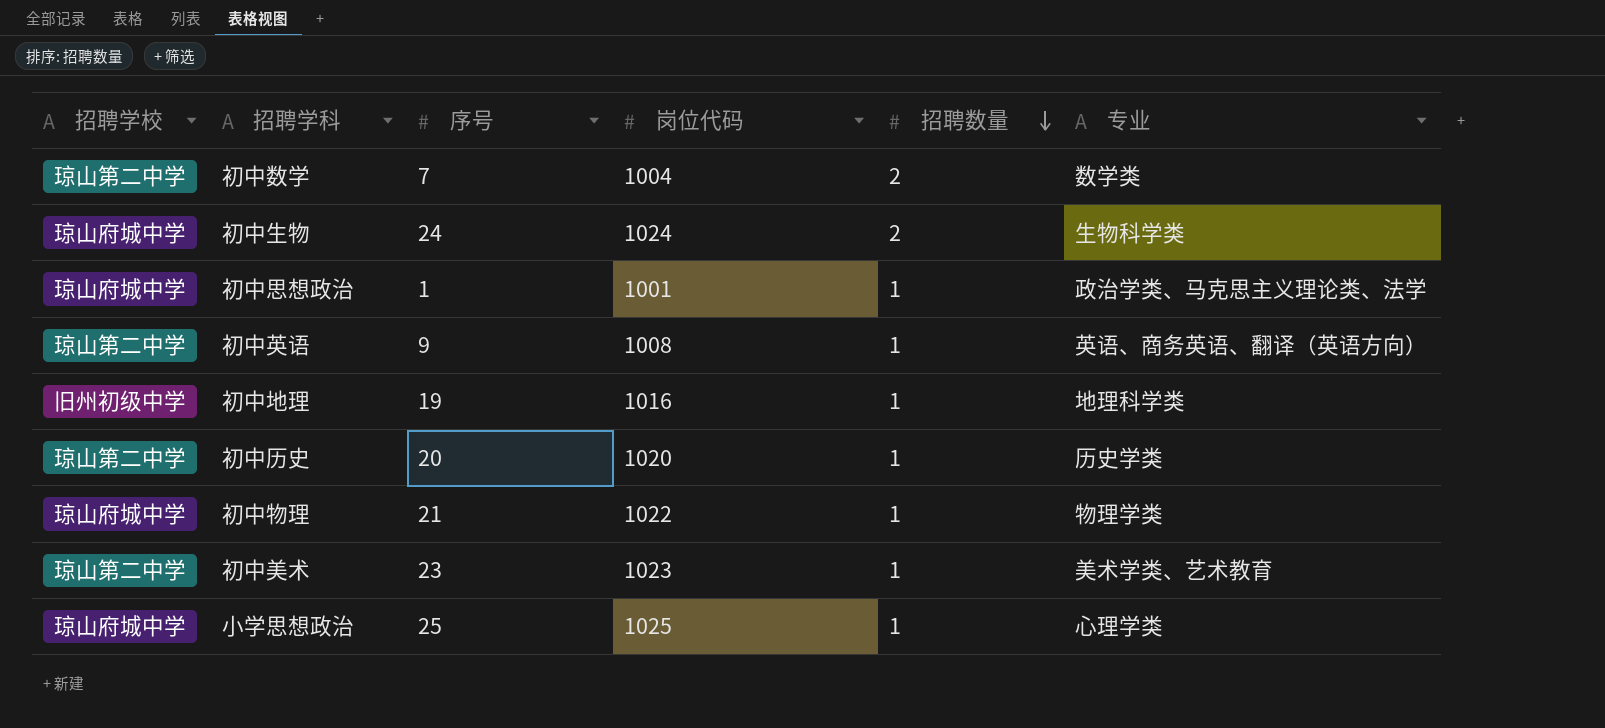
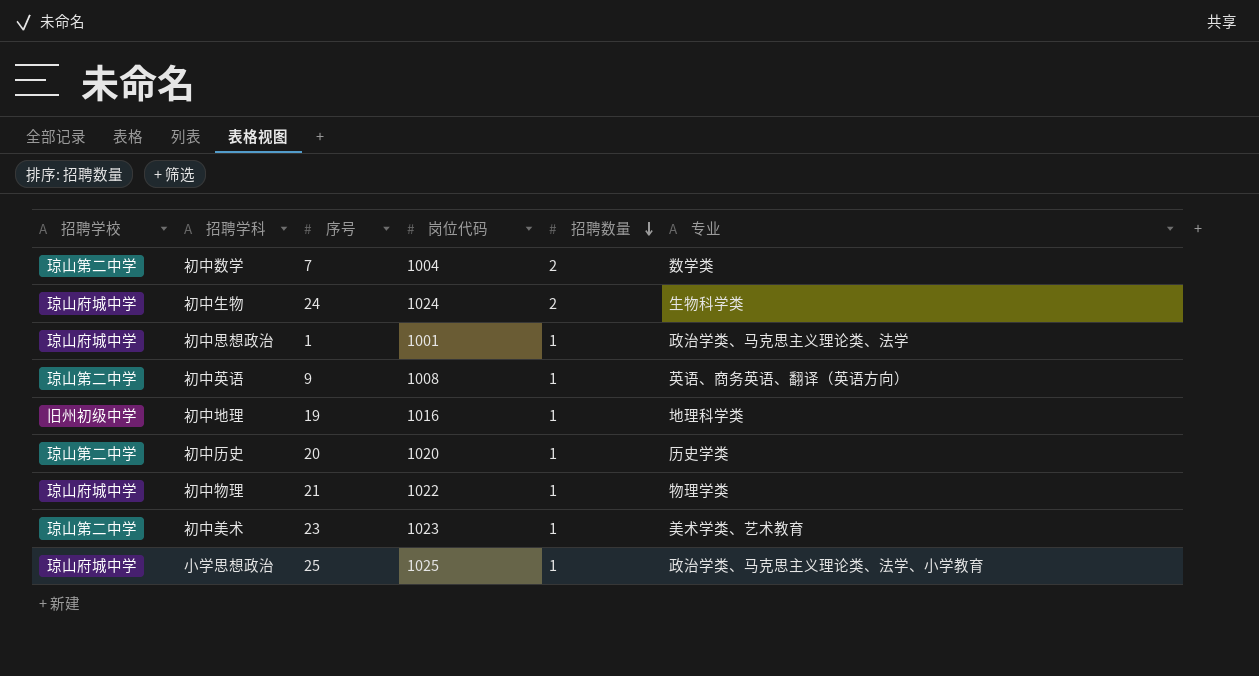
小学思想政治 | 专业: 心理学类 -> 政治学类、马克思主义理论类、法学、小学教育

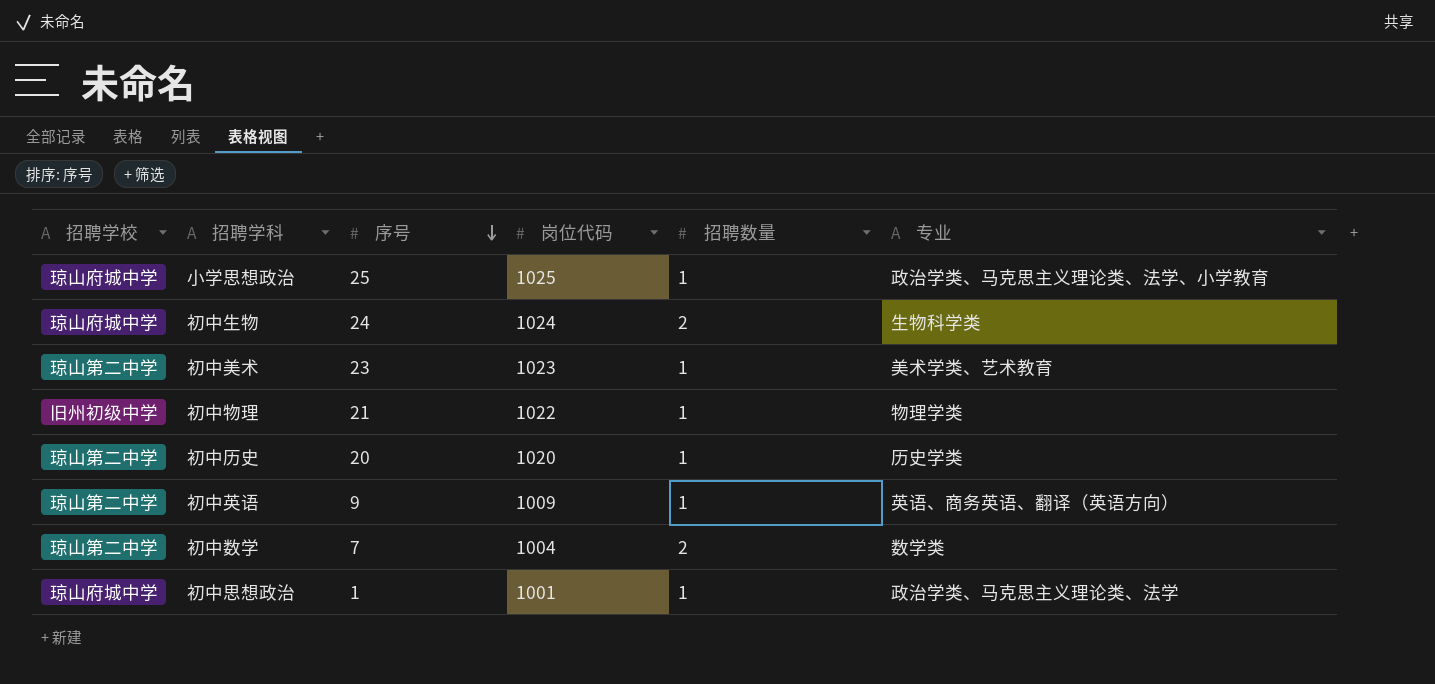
row order: 招聘数量 descending -> 序号 descending
row 初中地理: 旧州初级中学 | 19 | 1016 | 1 | 地理科学类 -> none
初中物理 | 招聘学校: 琼山府城中学 -> 旧州初级中学
初中英语 | 岗位代码: 1008 -> 1009

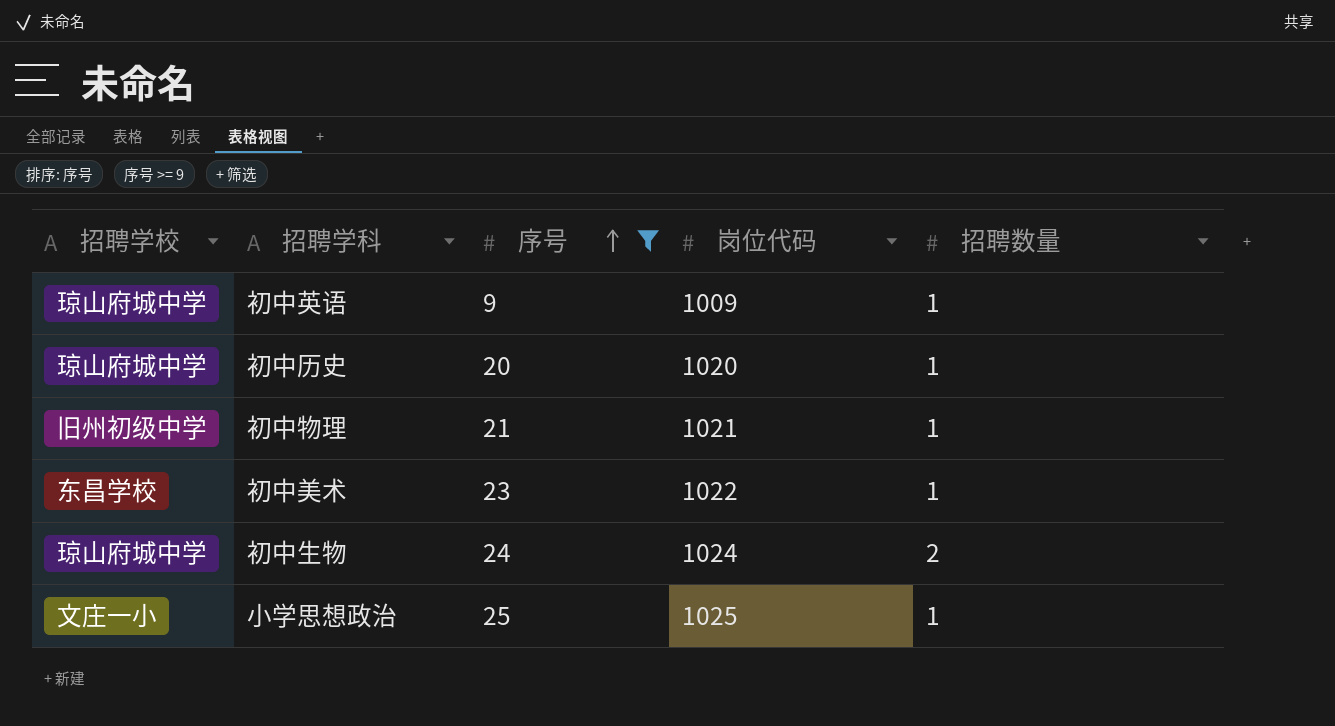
filter: none -> 序号 >= 9
row order: 序号 descending -> 序号 ascending
column 专业 | position: 6 -> none
初中英语 | 招聘学校: 琼山第二中学 -> 琼山府城中学
初中历史 | 招聘学校: 琼山第二中学 -> 琼山府城中学
初中物理 | 岗位代码: 1022 -> 1021
初中美术 | 招聘学校: 琼山第二中学 -> 东昌学校
初中美术 | 岗位代码: 1023 -> 1022
小学思想政治 | 招聘学校: 琼山府城中学 -> 文庄一小

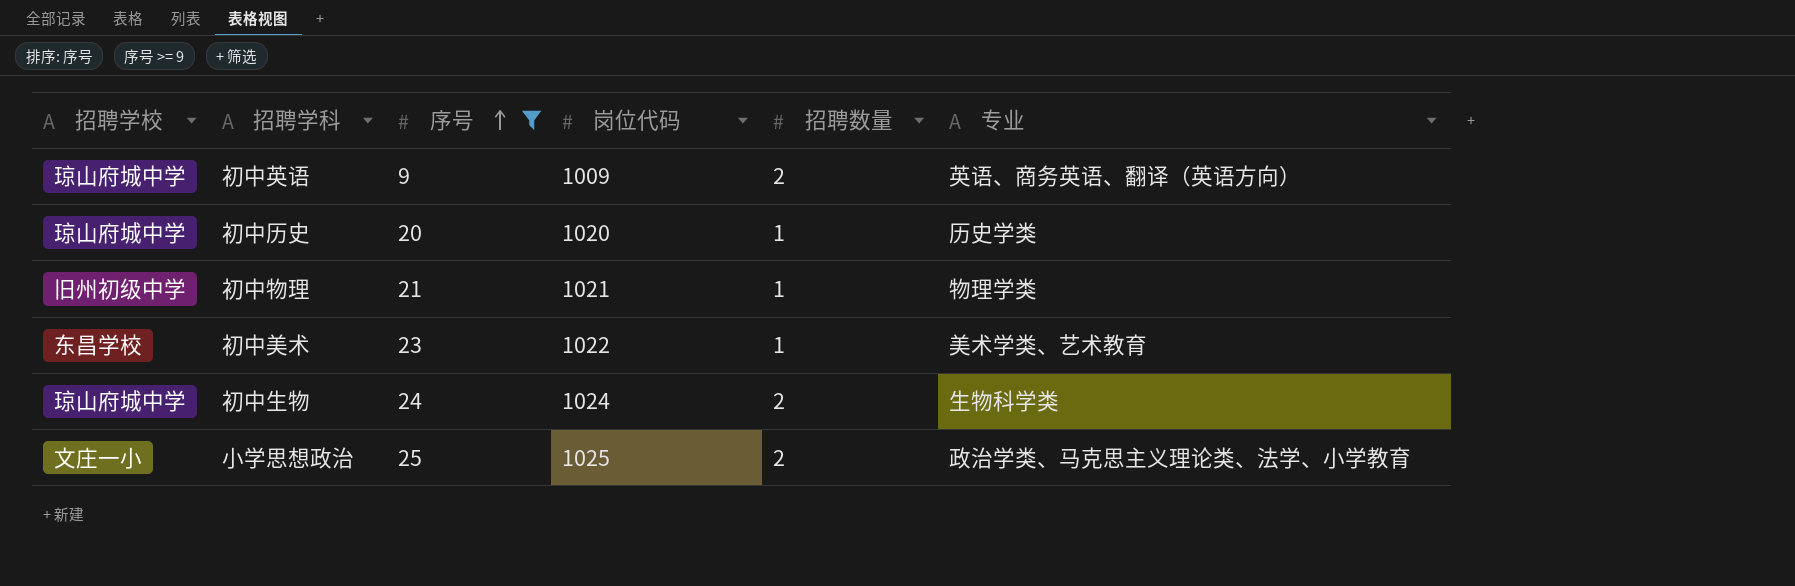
column 专业 | position: none -> 6
初中英语 | 招聘数量: 1 -> 2
小学思想政治 | 招聘数量: 1 -> 2

